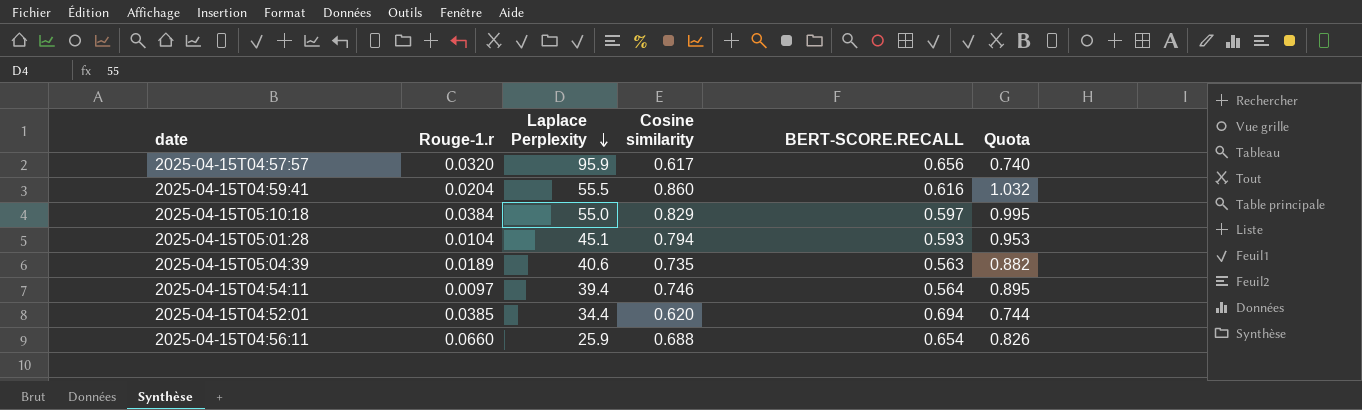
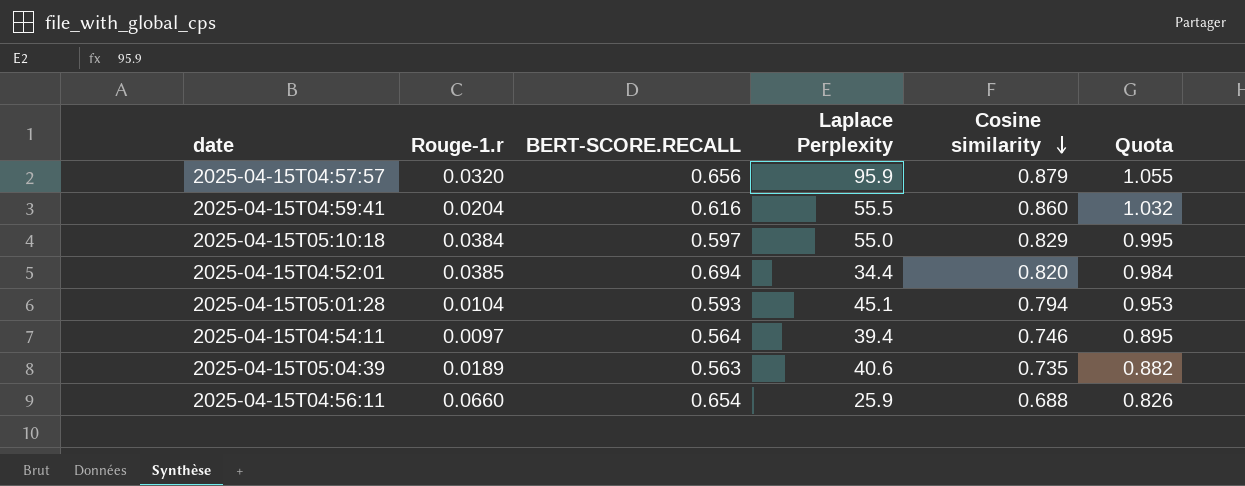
row order: Laplace Perplexity descending -> Cosine similarity descending
column BERT-SCORE.RECALL | position: 5 -> 3
2025-04-15T04:57:57 | Cosine similarity: 0.617 -> 0.879
2025-04-15T04:57:57 | Quota: 0.740 -> 1.055
2025-04-15T04:52:01 | Cosine similarity: 0.620 -> 0.820
2025-04-15T04:52:01 | Quota: 0.744 -> 0.984

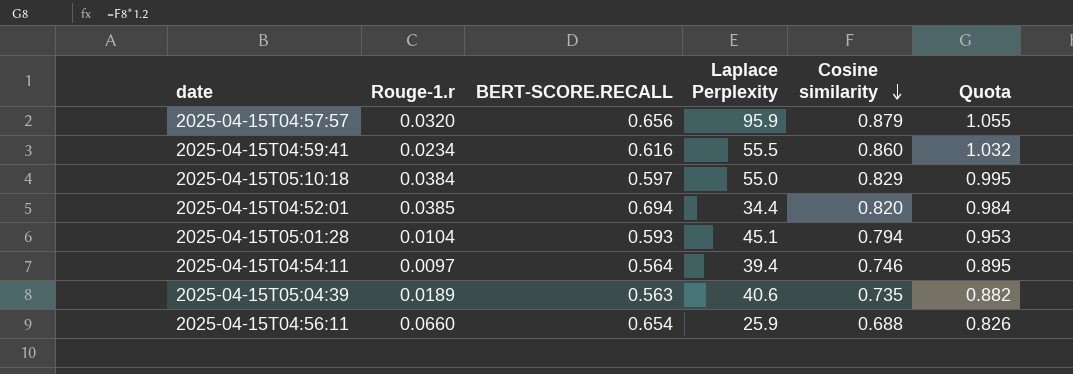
2025-04-15T04:59:41 | Rouge-1.r: 0.0204 -> 0.0234

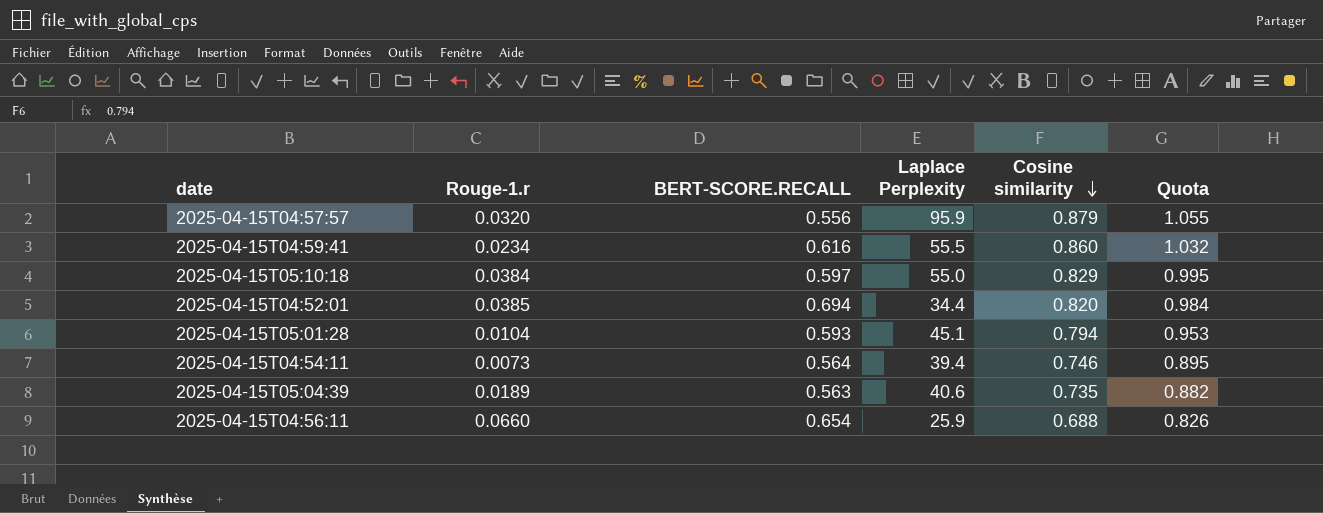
2025-04-15T04:57:57 | BERT-SCORE.RECALL: 0.656 -> 0.556
2025-04-15T04:54:11 | Rouge-1.r: 0.0097 -> 0.0073

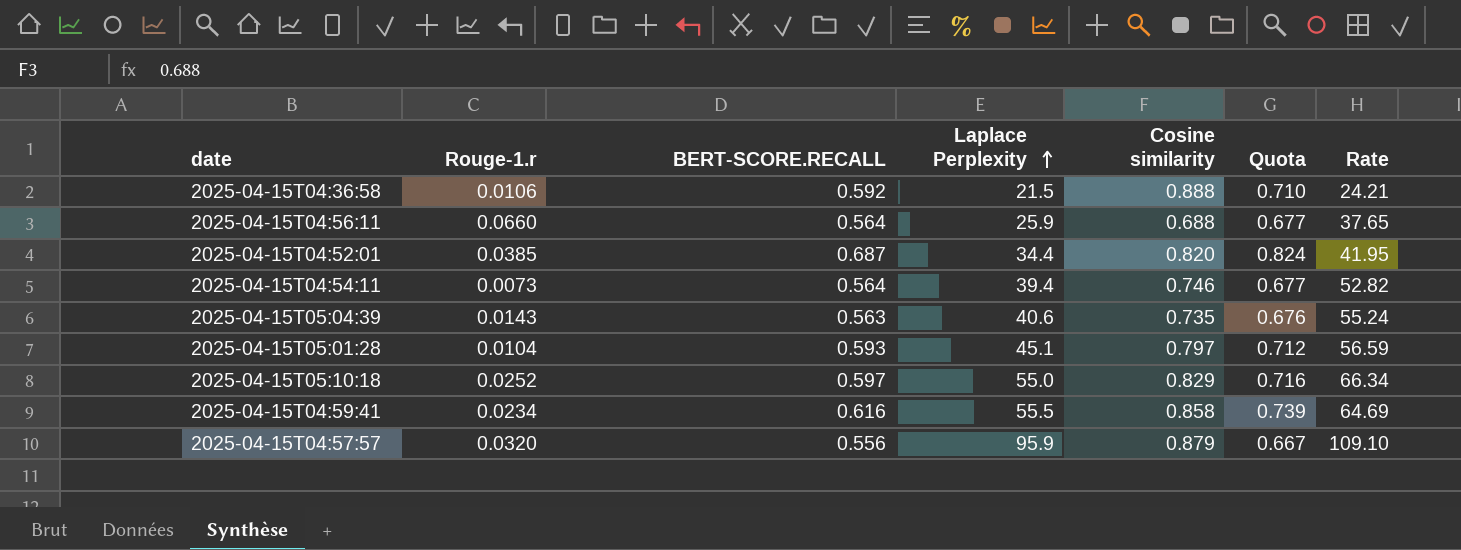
row order: Cosine similarity descending -> Laplace Perplexity ascending
column Quota | formula: [Cosine similarity] * 1.2 -> [BERT-SCORE.RECALL] * 1.2
column Rate | formula: none -> [Laplace Perplexity] / [Cosine similarity]
row 2025-04-15T04:36:58: none -> 0.0106 | 0.592 | 21.5 | 0.888 | 0.710 | 24.21
2025-04-15T04:56:11 | BERT-SCORE.RECALL: 0.654 -> 0.564
2025-04-15T04:52:01 | BERT-SCORE.RECALL: 0.694 -> 0.687
2025-04-15T05:04:39 | Rouge-1.r: 0.0189 -> 0.0143
2025-04-15T05:01:28 | Cosine similarity: 0.794 -> 0.797
2025-04-15T05:10:18 | Rouge-1.r: 0.0384 -> 0.0252
2025-04-15T04:59:41 | Cosine similarity: 0.860 -> 0.858

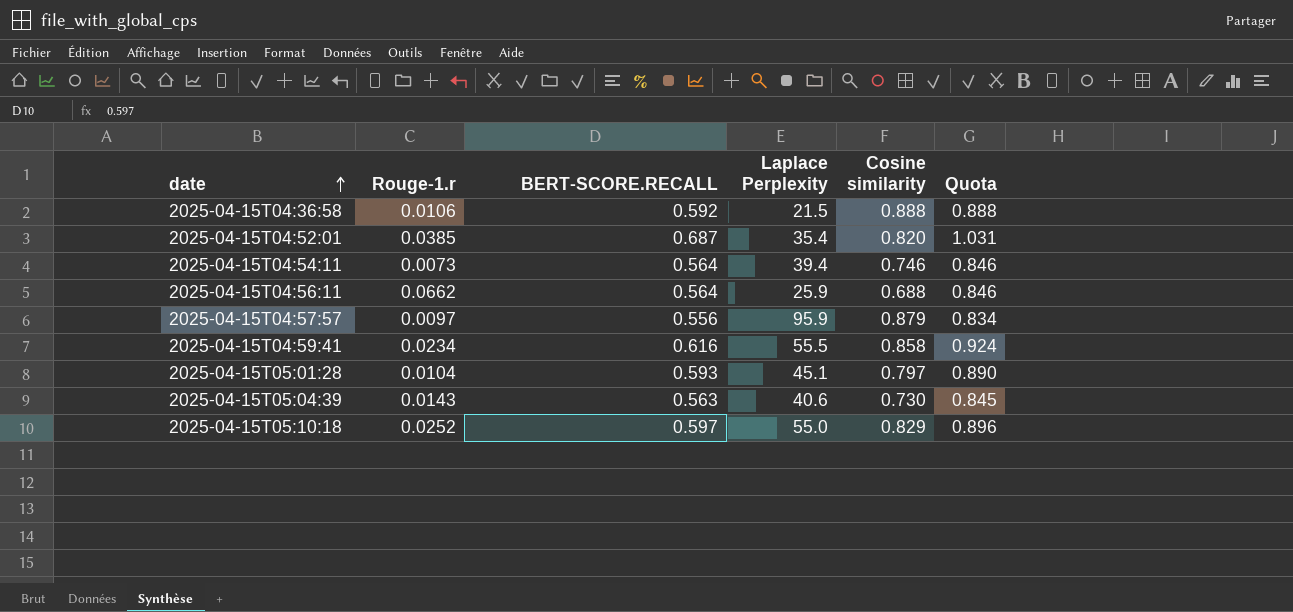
row order: Laplace Perplexity ascending -> date ascending
column Rate | formula: [Laplace Perplexity] / [Cosine similarity] -> none
column Quota | formula: [BERT-SCORE.RECALL] * 1.2 -> [BERT-SCORE.RECALL] * 1.5
2025-04-15T04:52:01 | Laplace Perplexity: 34.4 -> 35.4
2025-04-15T04:56:11 | Rouge-1.r: 0.0660 -> 0.0662
2025-04-15T04:57:57 | Rouge-1.r: 0.0320 -> 0.0097
2025-04-15T05:04:39 | Cosine similarity: 0.735 -> 0.730

